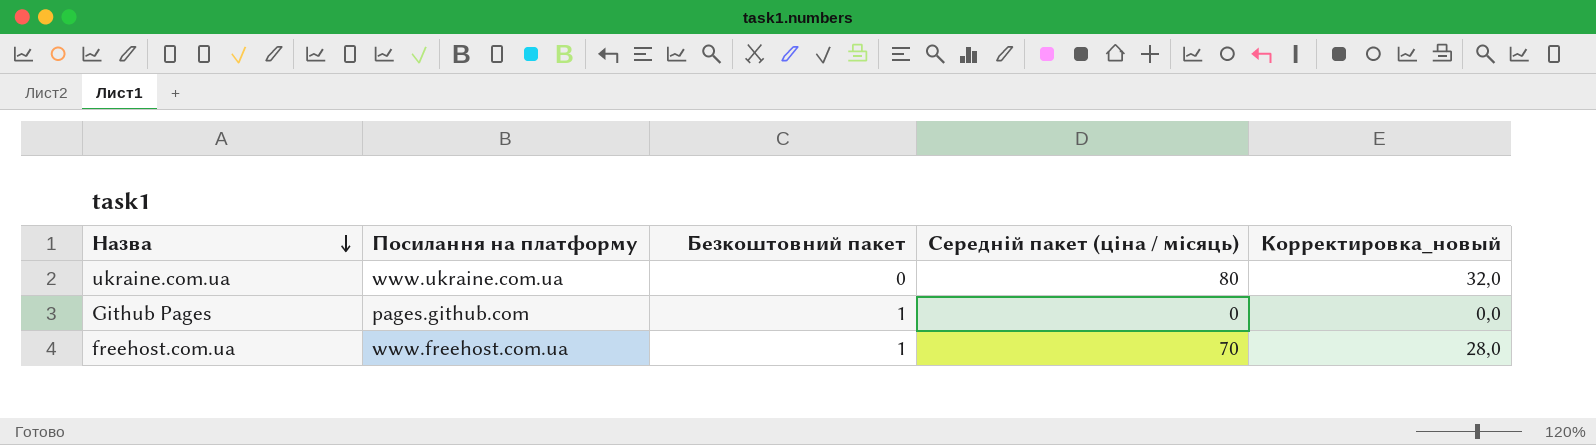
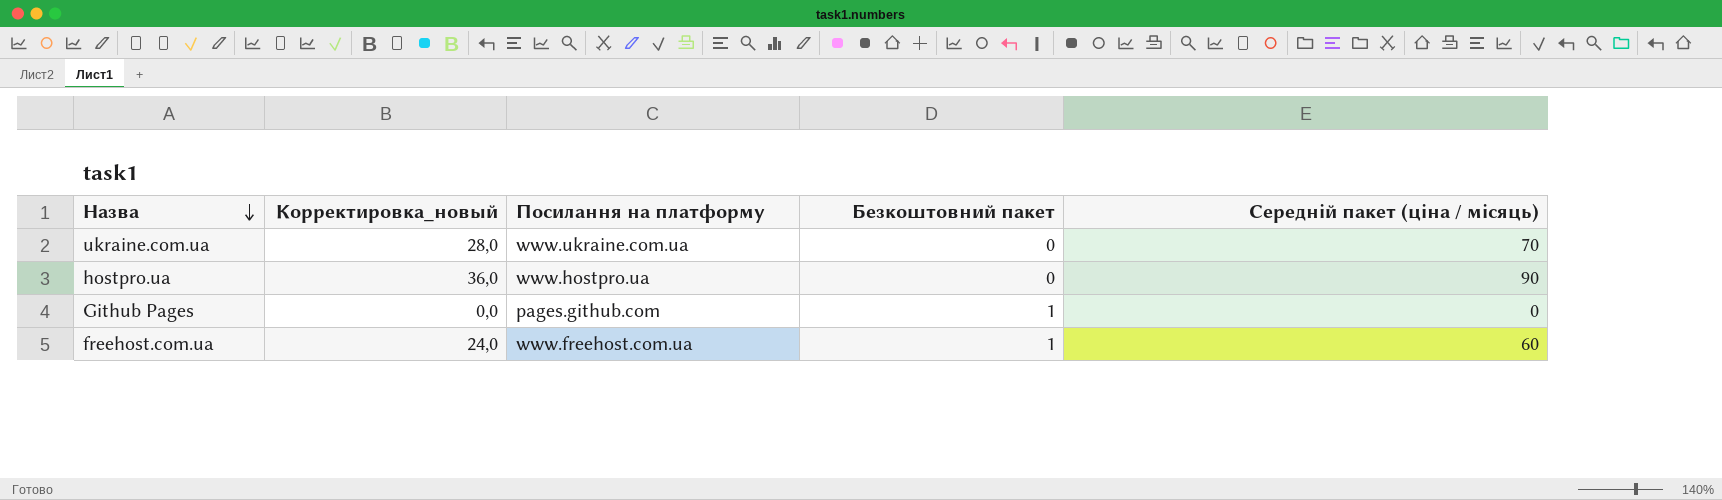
column Корректировка_новый | position: 5 -> 2
ukraine.com.ua | Корректировка_новый: 32,0 -> 28,0
ukraine.com.ua | Середній пакет (ціна / місяць): 80 -> 70
row hostpro.ua: none -> 36,0 | www.hostpro.ua | 0 | 90
freehost.com.ua | Корректировка_новый: 28,0 -> 24,0
freehost.com.ua | Середній пакет (ціна / місяць): 70 -> 60

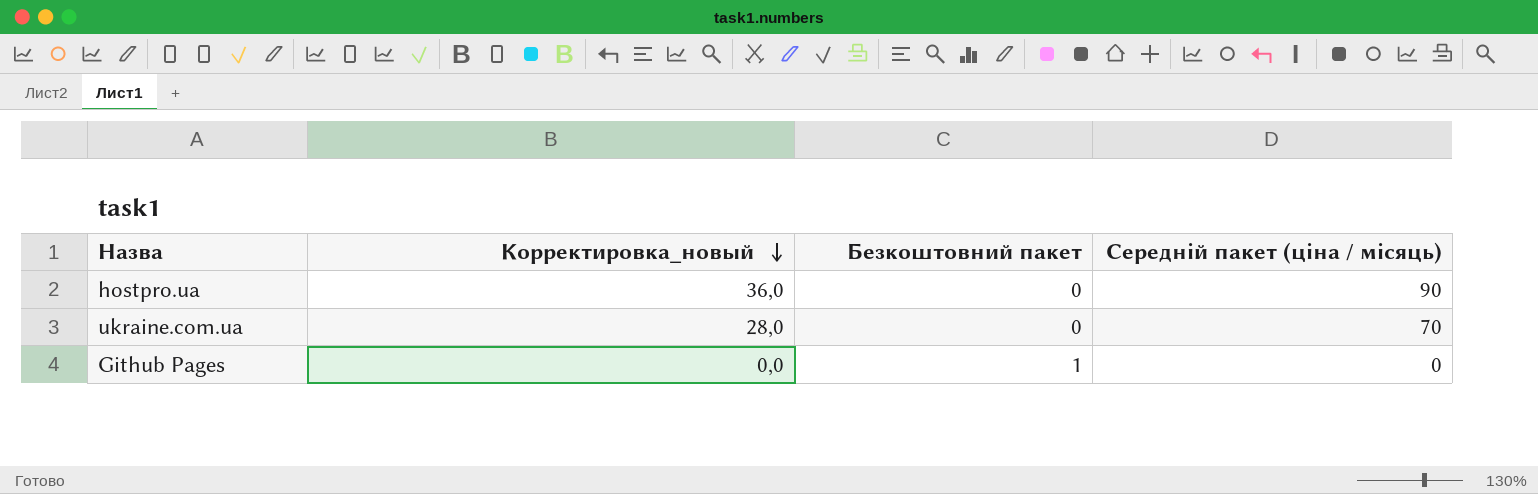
row order: Назва descending -> Корректировка_новый descending
column Посилання на платформу | position: 3 -> none
row freehost.com.ua: 24,0 | www.freehost.com.ua | 1 | 60 -> none

